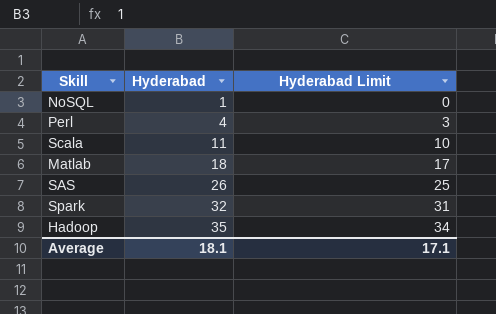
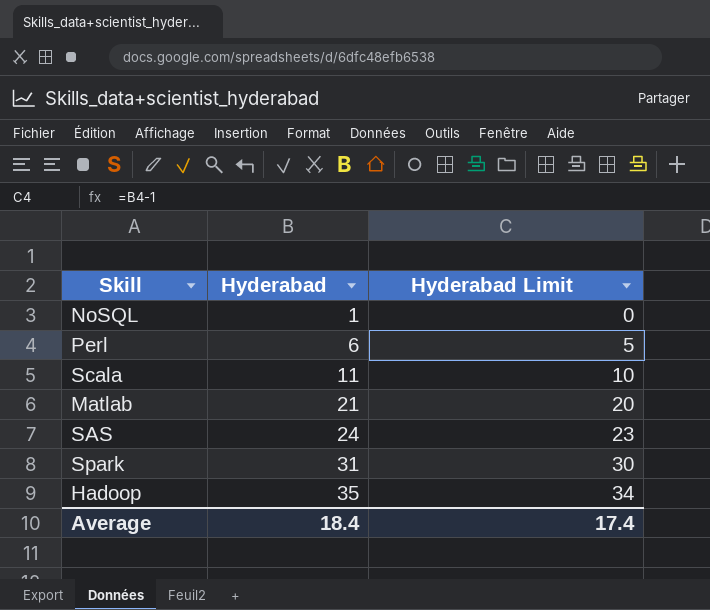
Perl | Hyderabad: 4 -> 6
Perl | Hyderabad Limit: 3 -> 5
Matlab | Hyderabad: 18 -> 21
Matlab | Hyderabad Limit: 17 -> 20
SAS | Hyderabad: 26 -> 24
SAS | Hyderabad Limit: 25 -> 23
Spark | Hyderabad: 32 -> 31
Spark | Hyderabad Limit: 31 -> 30
Average | Hyderabad: 18.1 -> 18.4
Average | Hyderabad Limit: 17.1 -> 17.4

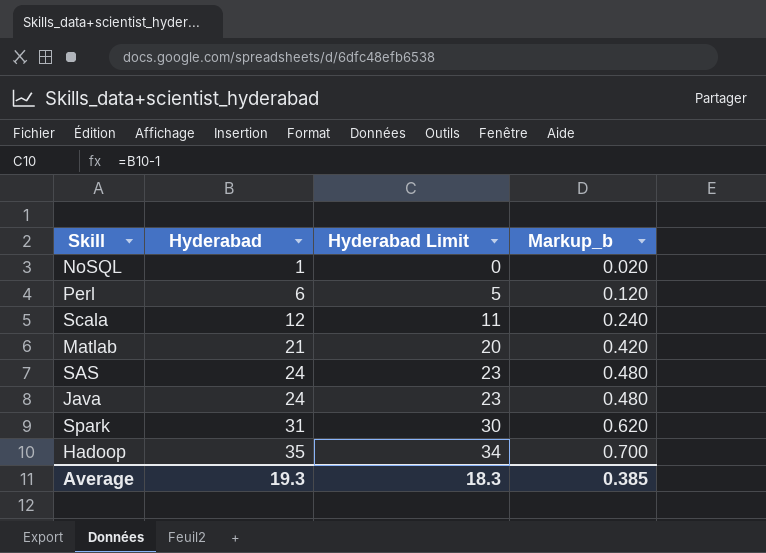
column Markup_b | formula: none -> [Hyderabad] * 0.02
Scala | Hyderabad: 11 -> 12
Scala | Hyderabad Limit: 10 -> 11
row Java: none -> 24 | 23 | 0.480
Average | Hyderabad: 18.4 -> 19.3
Average | Hyderabad Limit: 17.4 -> 18.3

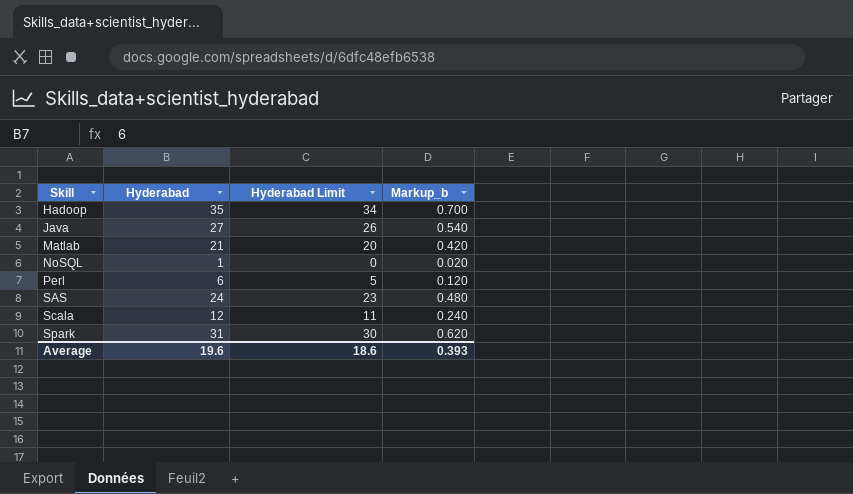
row order: Hyderabad ascending -> Skill ascending
Java | Hyderabad: 24 -> 27
Java | Hyderabad Limit: 23 -> 26
Java | Markup_b: 0.480 -> 0.540
Average | Hyderabad: 19.3 -> 19.6
Average | Hyderabad Limit: 18.3 -> 18.6
Average | Markup_b: 0.385 -> 0.393

